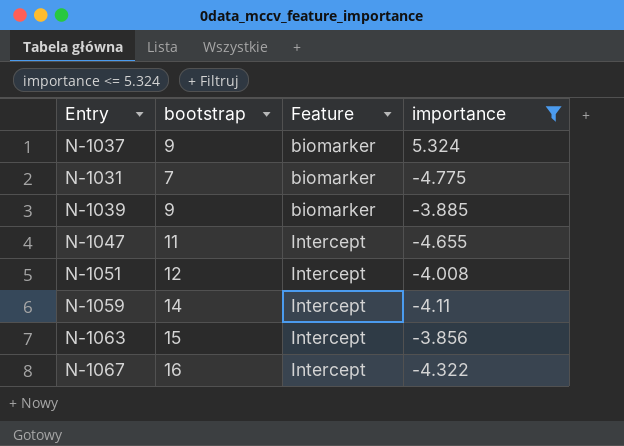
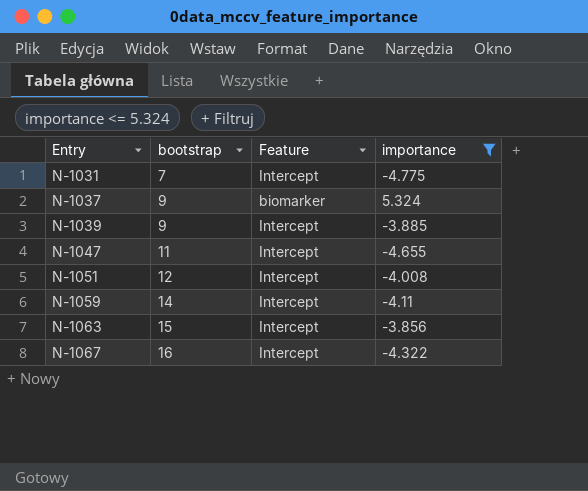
row order: Feature ascending -> Entry ascending
N-1031 | Feature: biomarker -> Intercept
N-1039 | Feature: biomarker -> Intercept

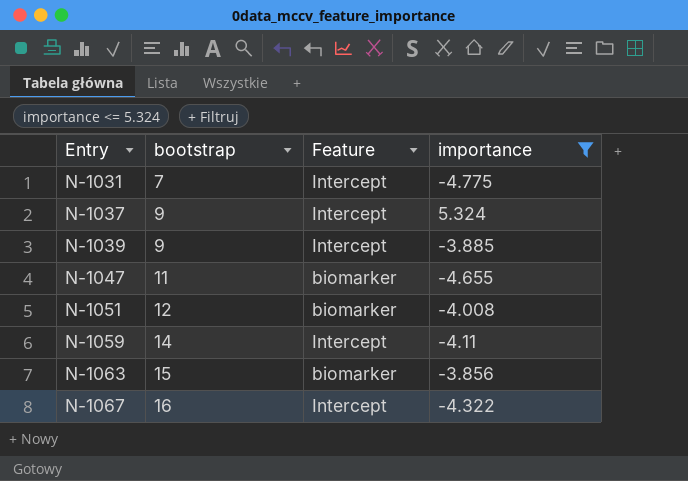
N-1037 | Feature: biomarker -> Intercept
N-1047 | Feature: Intercept -> biomarker
N-1051 | Feature: Intercept -> biomarker
N-1063 | Feature: Intercept -> biomarker

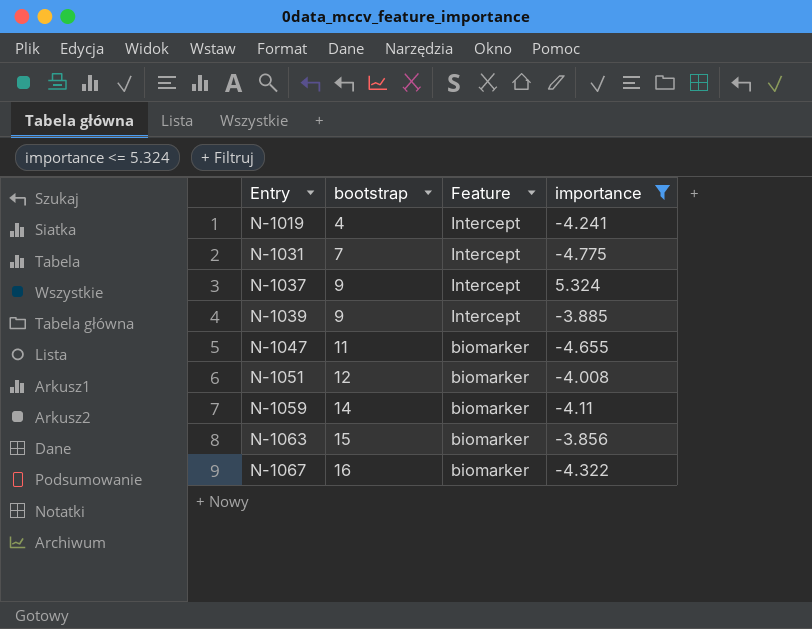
row N-1019: none -> 4 | Intercept | -4.241
N-1059 | Feature: Intercept -> biomarker
N-1067 | Feature: Intercept -> biomarker

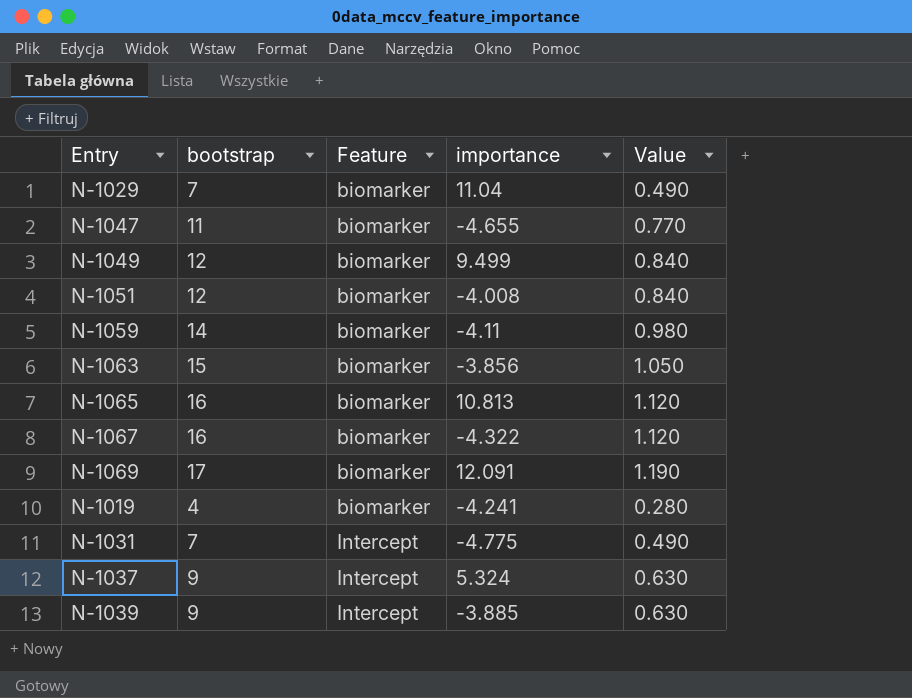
filter: importance <= 5.324 -> none
row order: Entry ascending -> Feature ascending
column Value | formula: none -> [bootstrap] * 0.07
N-1019 | Feature: Intercept -> biomarker

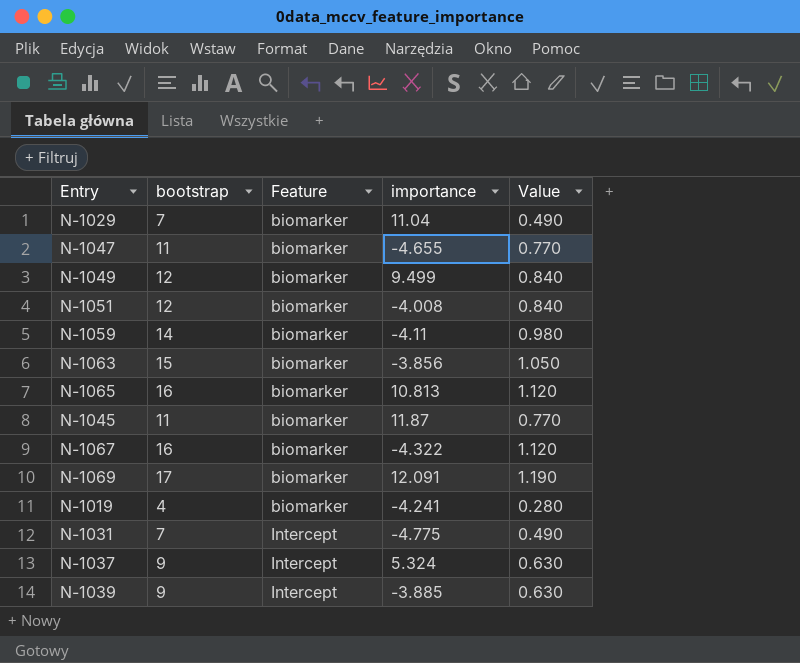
row N-1045: none -> 11 | biomarker | 11.87 | 0.770

